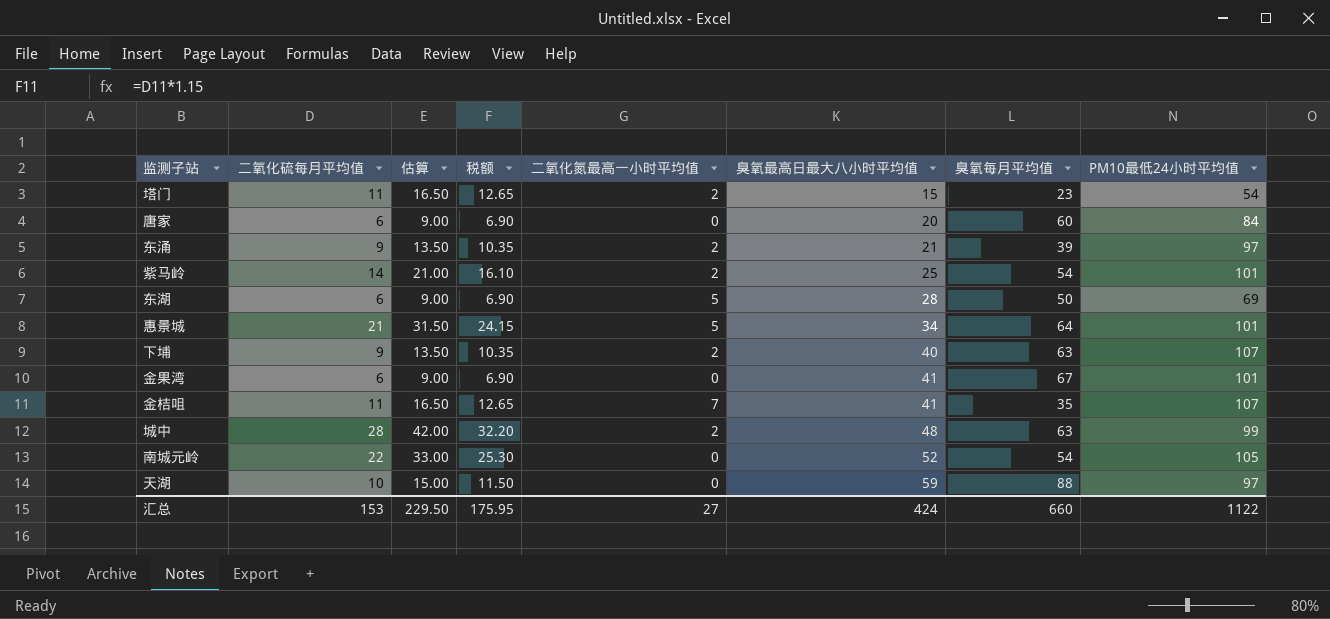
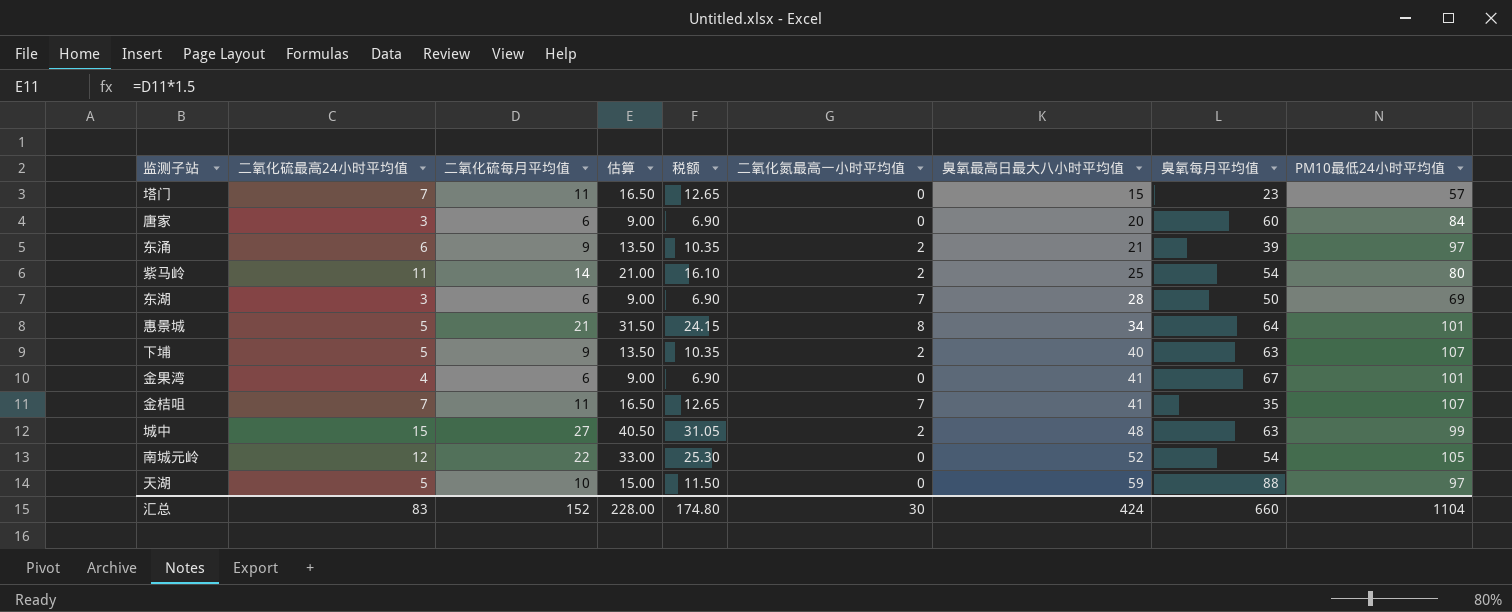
column 二氧化硫最高24小时平均值 | position: none -> 2
塔门 | 二氧化氮最高一小时平均值: 2 -> 0
塔门 | PM10最低24小时平均值: 54 -> 57
紫马岭 | PM10最低24小时平均值: 101 -> 80
东湖 | 二氧化氮最高一小时平均值: 5 -> 7
惠景城 | 二氧化氮最高一小时平均值: 5 -> 8
城中 | 二氧化硫每月平均值: 28 -> 27
城中 | 估算: 42.00 -> 40.50
城中 | 税额: 32.20 -> 31.05
汇总 | 二氧化硫每月平均值: 153 -> 152
汇总 | 估算: 229.50 -> 228.00
汇总 | 税额: 175.95 -> 174.80
汇总 | 二氧化氮最高一小时平均值: 27 -> 30
汇总 | PM10最低24小时平均值: 1122 -> 1104

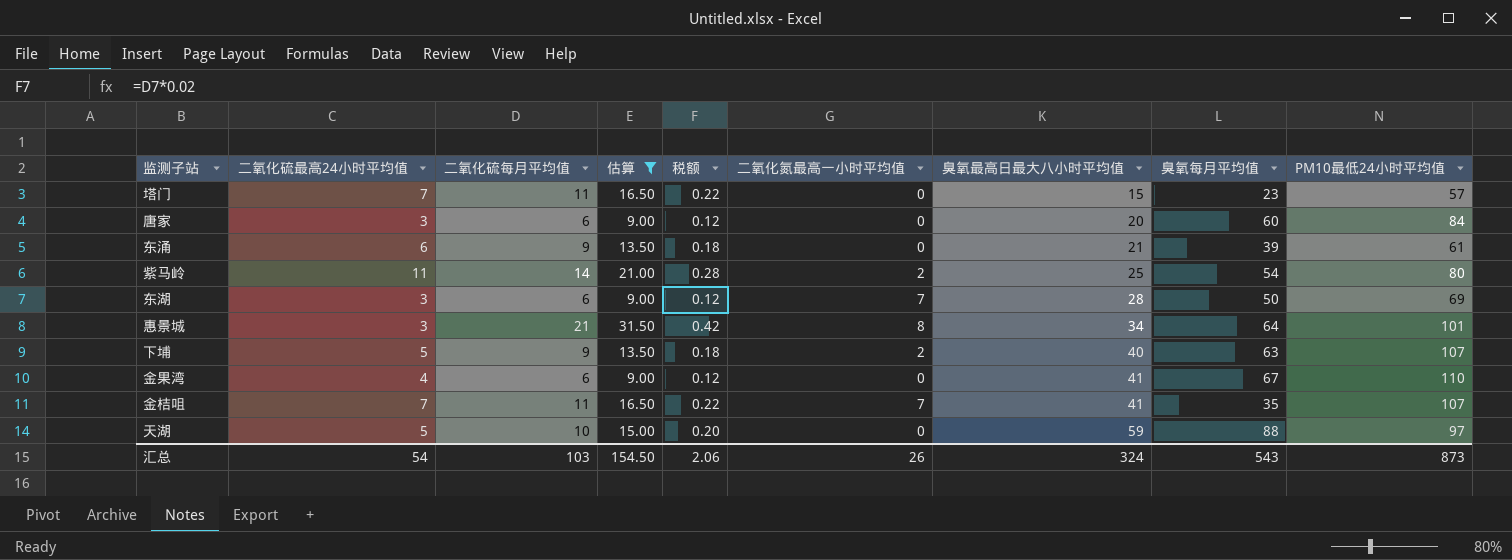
filter: none -> 估算 <= 31.50
column 税额 | formula: [二氧化硫每月平均值] * 1.15 -> [二氧化硫每月平均值] * 0.02
东涌 | 二氧化氮最高一小时平均值: 2 -> 0
东涌 | PM10最低24小时平均值: 97 -> 61
惠景城 | 二氧化硫最高24小时平均值: 5 -> 3
金果湾 | PM10最低24小时平均值: 101 -> 110
汇总 | 二氧化硫最高24小时平均值: 83 -> 54
汇总 | 二氧化硫每月平均值: 152 -> 103
汇总 | 估算: 228.00 -> 154.50
汇总 | 税额: 174.80 -> 2.06
汇总 | 二氧化氮最高一小时平均值: 30 -> 26
汇总 | 臭氧最高日最大八小时平均值: 424 -> 324
汇总 | 臭氧每月平均值: 660 -> 543
汇总 | PM10最低24小时平均值: 1104 -> 873

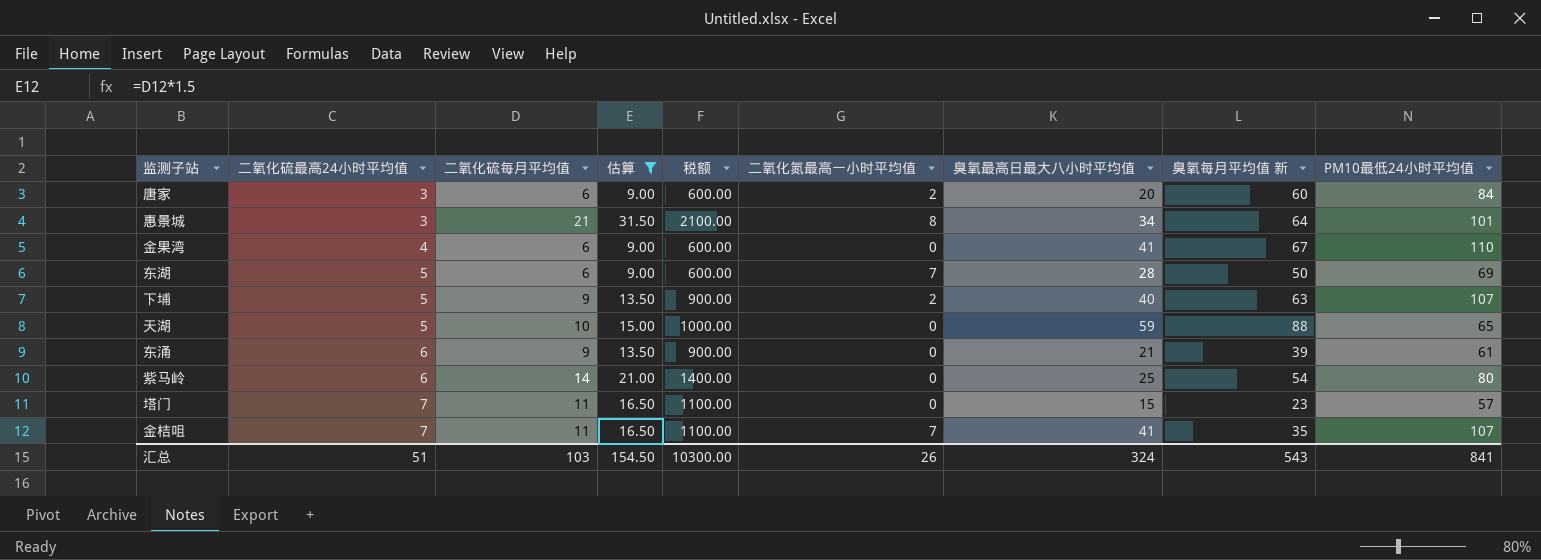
row order: 臭氧最高日最大八小时平均值 ascending -> 二氧化硫最高24小时平均值 ascending
column 税额 | formula: [二氧化硫每月平均值] * 0.02 -> [二氧化硫每月平均值] * 100
column name: 臭氧每月平均值 -> 臭氧每月平均值 新
唐家 | 二氧化氮最高一小时平均值: 0 -> 2
东湖 | 二氧化硫最高24小时平均值: 3 -> 5
天湖 | PM10最低24小时平均值: 97 -> 65
紫马岭 | 二氧化硫最高24小时平均值: 11 -> 6
紫马岭 | 二氧化氮最高一小时平均值: 2 -> 0
汇总 | 二氧化硫最高24小时平均值: 54 -> 51
汇总 | 税额: 2.06 -> 10300.00
汇总 | PM10最低24小时平均值: 873 -> 841

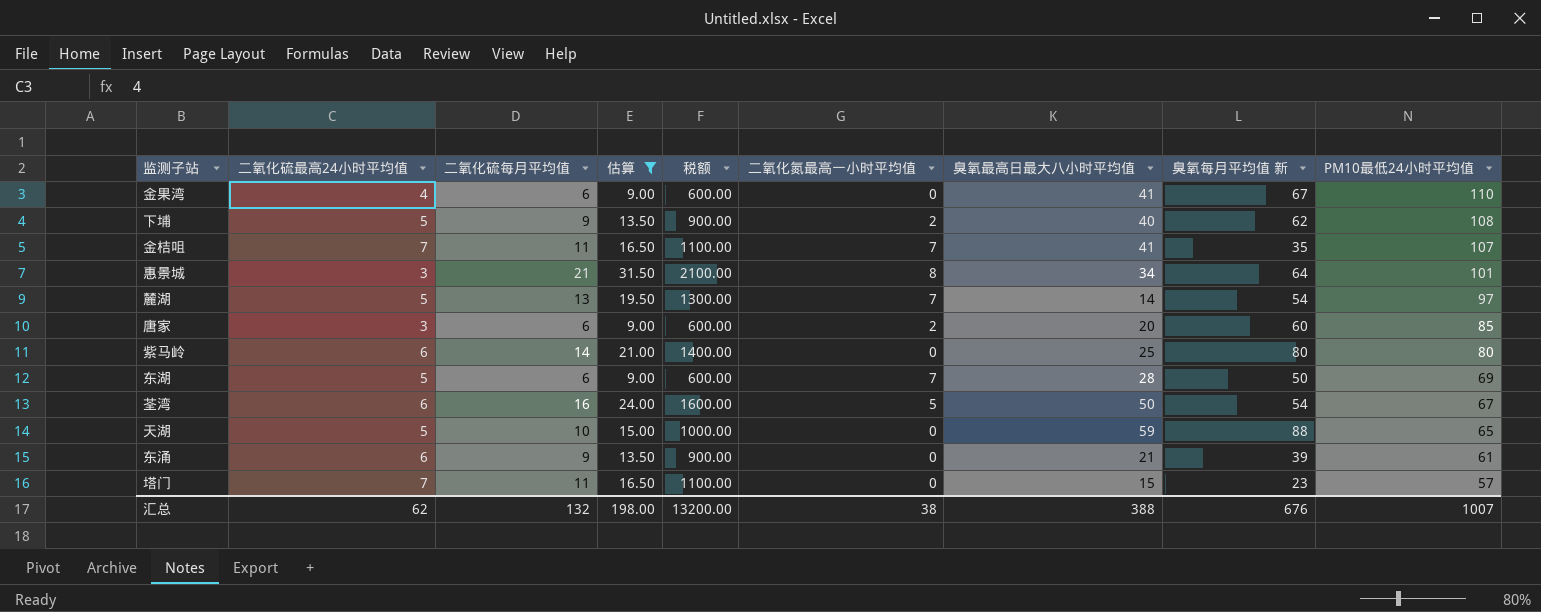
row order: 二氧化硫最高24小时平均值 ascending -> PM10最低24小时平均值 descending
下埔 | 臭氧每月平均值 新: 63 -> 62
下埔 | PM10最低24小时平均值: 107 -> 108
row 麓湖: none -> 5 | 13 | 19.50 | 1300.00 | 7 | 14 | 54 | 97
唐家 | PM10最低24小时平均值: 84 -> 85
紫马岭 | 臭氧每月平均值 新: 54 -> 80
row 荃湾: none -> 6 | 16 | 24.00 | 1600.00 | 5 | 50 | 54 | 67
汇总 | 二氧化硫最高24小时平均值: 51 -> 62
汇总 | 二氧化硫每月平均值: 103 -> 132
汇总 | 估算: 154.50 -> 198.00
汇总 | 税额: 10300.00 -> 13200.00
汇总 | 二氧化氮最高一小时平均值: 26 -> 38
汇总 | 臭氧最高日最大八小时平均值: 324 -> 388
汇总 | 臭氧每月平均值 新: 543 -> 676
汇总 | PM10最低24小时平均值: 841 -> 1007

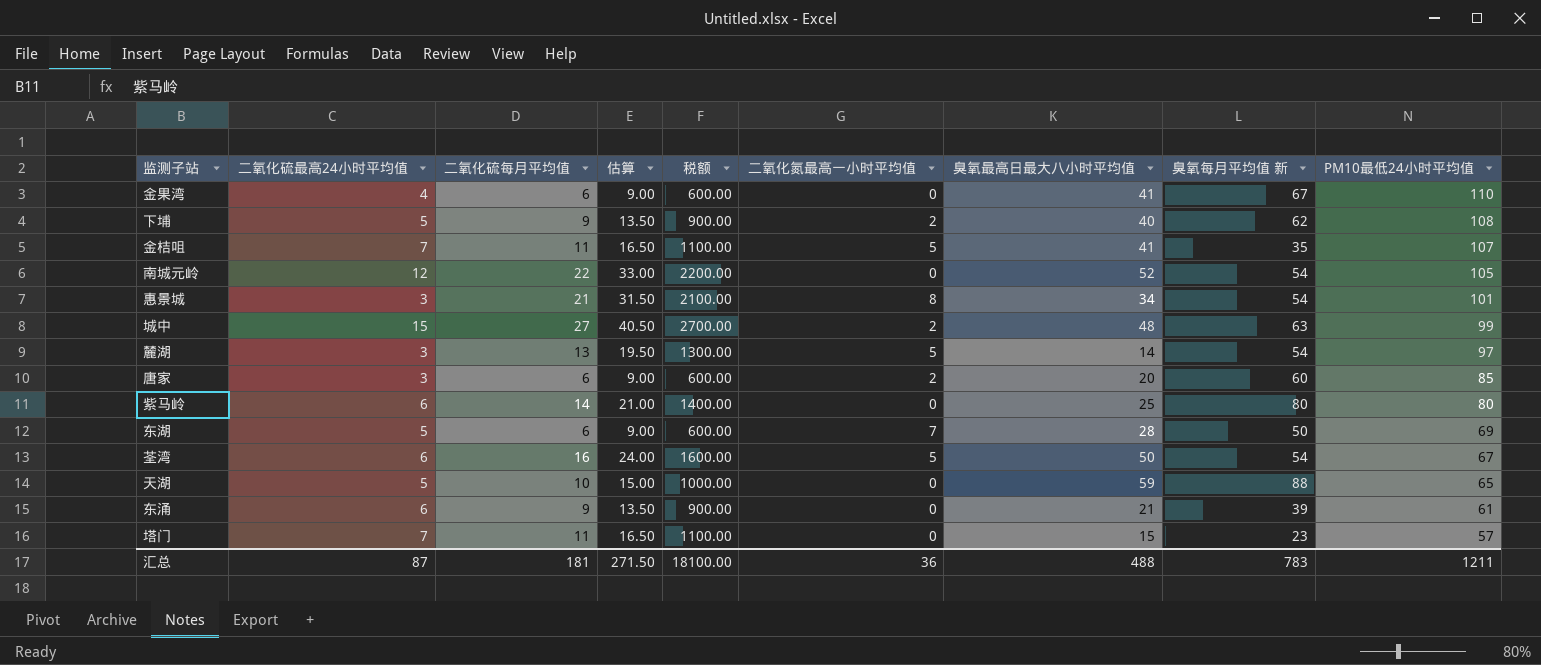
filter: 估算 <= 31.50 -> none
金桔咀 | 二氧化氮最高一小时平均值: 7 -> 5
惠景城 | 臭氧每月平均值 新: 64 -> 54
麓湖 | 二氧化硫最高24小时平均值: 5 -> 3
麓湖 | 二氧化氮最高一小时平均值: 7 -> 5
汇总 | 二氧化硫最高24小时平均值: 62 -> 87
汇总 | 二氧化硫每月平均值: 132 -> 181
汇总 | 估算: 198.00 -> 271.50
汇总 | 税额: 13200.00 -> 18100.00
汇总 | 二氧化氮最高一小时平均值: 38 -> 36
汇总 | 臭氧最高日最大八小时平均值: 388 -> 488
汇总 | 臭氧每月平均值 新: 676 -> 783
汇总 | PM10最低24小时平均值: 1007 -> 1211

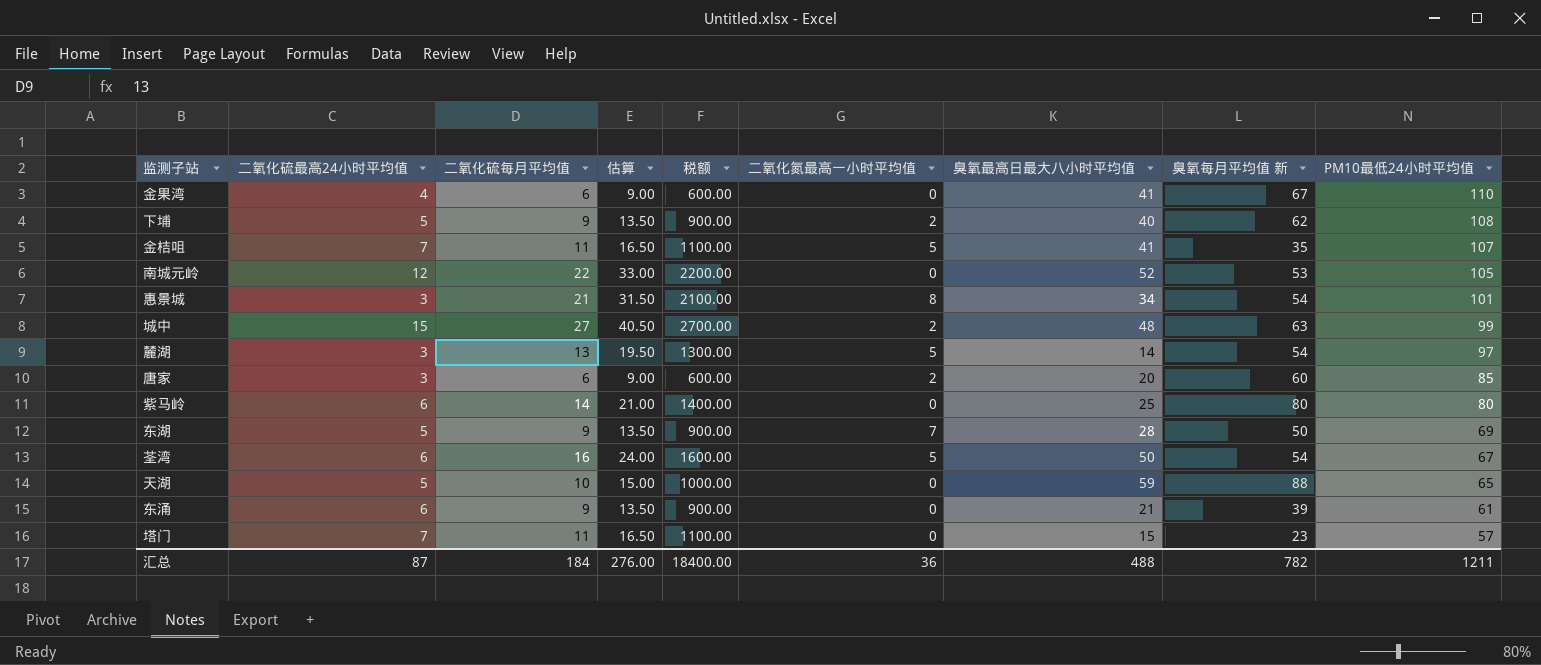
南城元岭 | 臭氧每月平均值 新: 54 -> 53
东湖 | 二氧化硫每月平均值: 6 -> 9
东湖 | 估算: 9.00 -> 13.50
东湖 | 税额: 600.00 -> 900.00
汇总 | 二氧化硫每月平均值: 181 -> 184
汇总 | 估算: 271.50 -> 276.00
汇总 | 税额: 18100.00 -> 18400.00
汇总 | 臭氧每月平均值 新: 783 -> 782

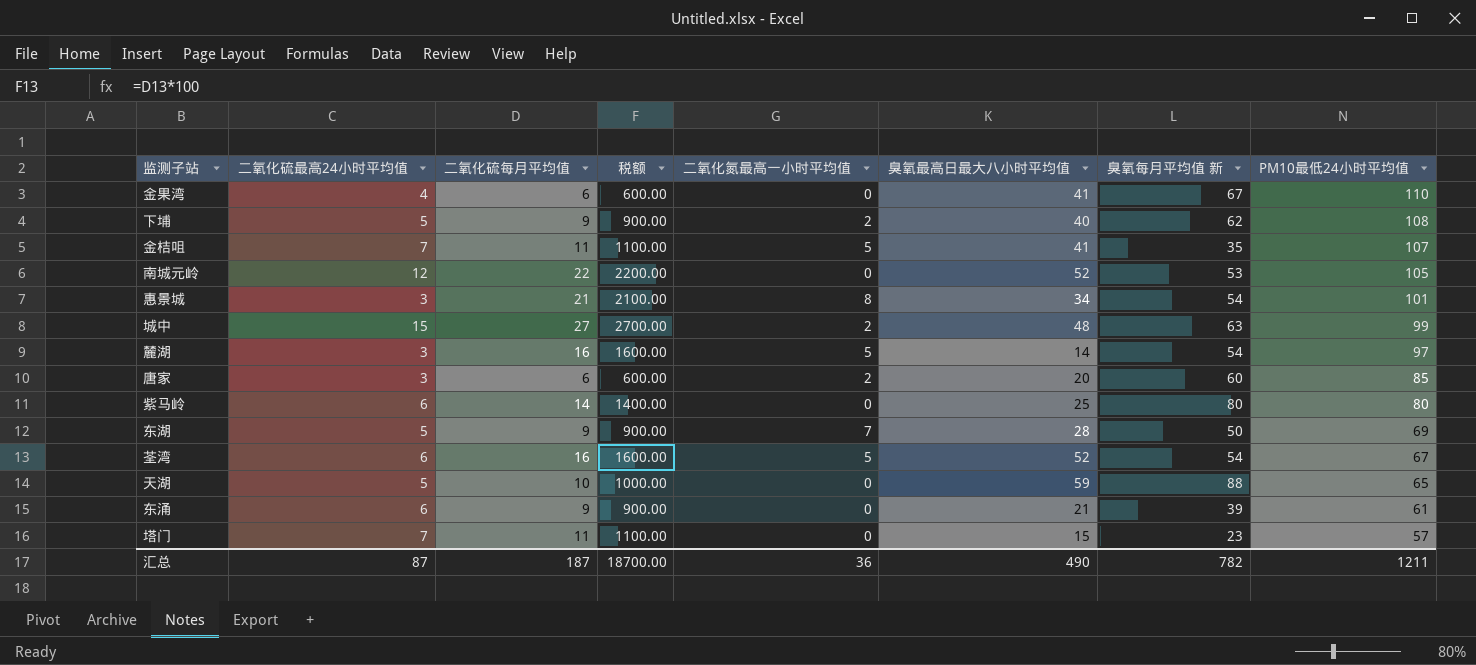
column 估算 | formula: [二氧化硫每月平均值] * 1.5 -> none
麓湖 | 二氧化硫每月平均值: 13 -> 16
麓湖 | 税额: 1300.00 -> 1600.00
荃湾 | 臭氧最高日最大八小时平均值: 50 -> 52
汇总 | 二氧化硫每月平均值: 184 -> 187
汇总 | 税额: 18400.00 -> 18700.00
汇总 | 臭氧最高日最大八小时平均值: 488 -> 490

